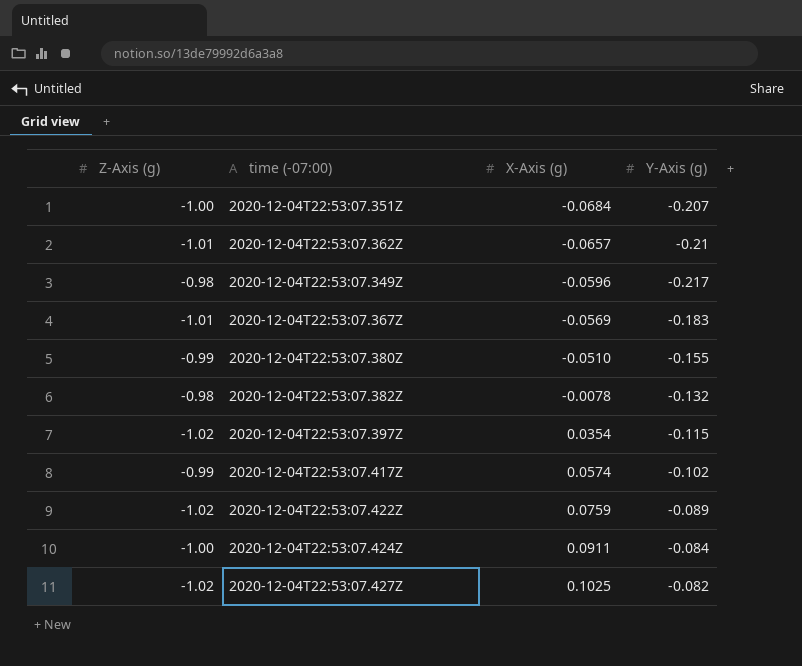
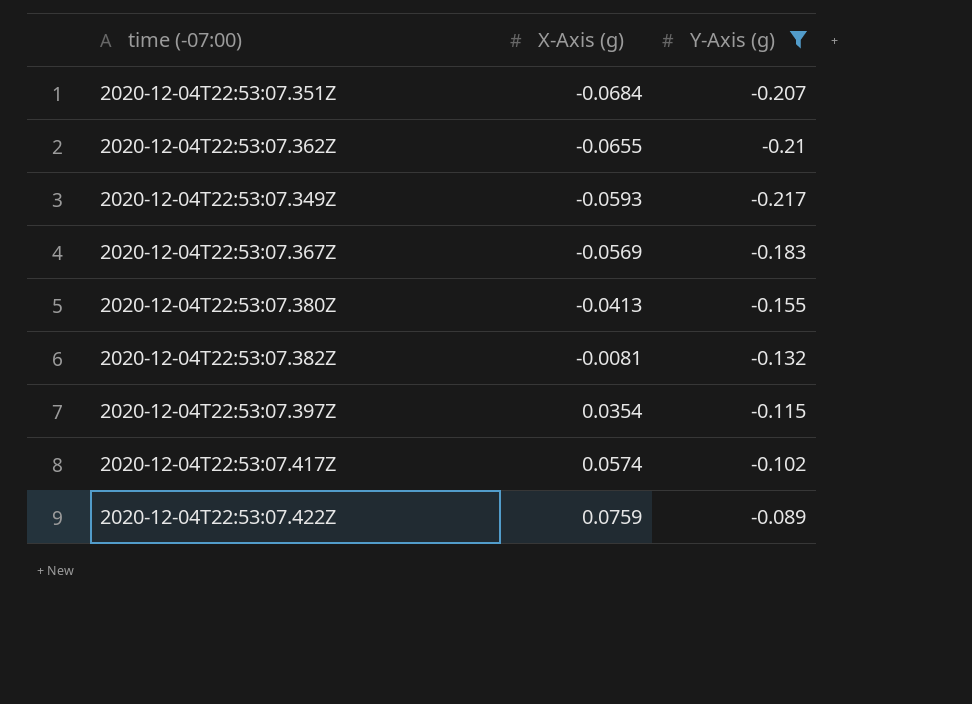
filter: none -> Y-Axis (g) <= -0.089
column Z-Axis (g) | position: 1 -> none
2020-12-04T22:53:07.362Z | X-Axis (g): -0.0657 -> -0.0655
2020-12-04T22:53:07.349Z | X-Axis (g): -0.0596 -> -0.0593
2020-12-04T22:53:07.380Z | X-Axis (g): -0.0510 -> -0.0413
2020-12-04T22:53:07.382Z | X-Axis (g): -0.0078 -> -0.0081

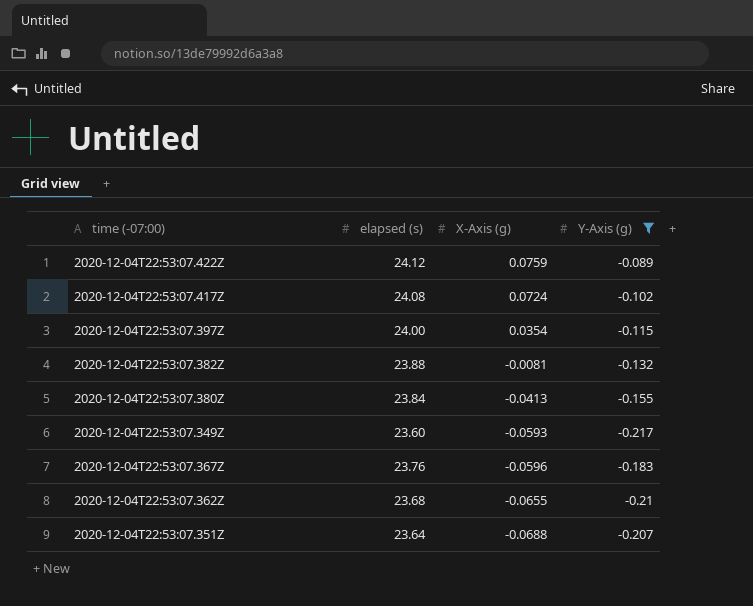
row order: X-Axis (g) ascending -> X-Axis (g) descending
column elapsed (s) | position: none -> 2
2020-12-04T22:53:07.417Z | X-Axis (g): 0.0574 -> 0.0724
2020-12-04T22:53:07.367Z | X-Axis (g): -0.0569 -> -0.0596
2020-12-04T22:53:07.351Z | X-Axis (g): -0.0684 -> -0.0688

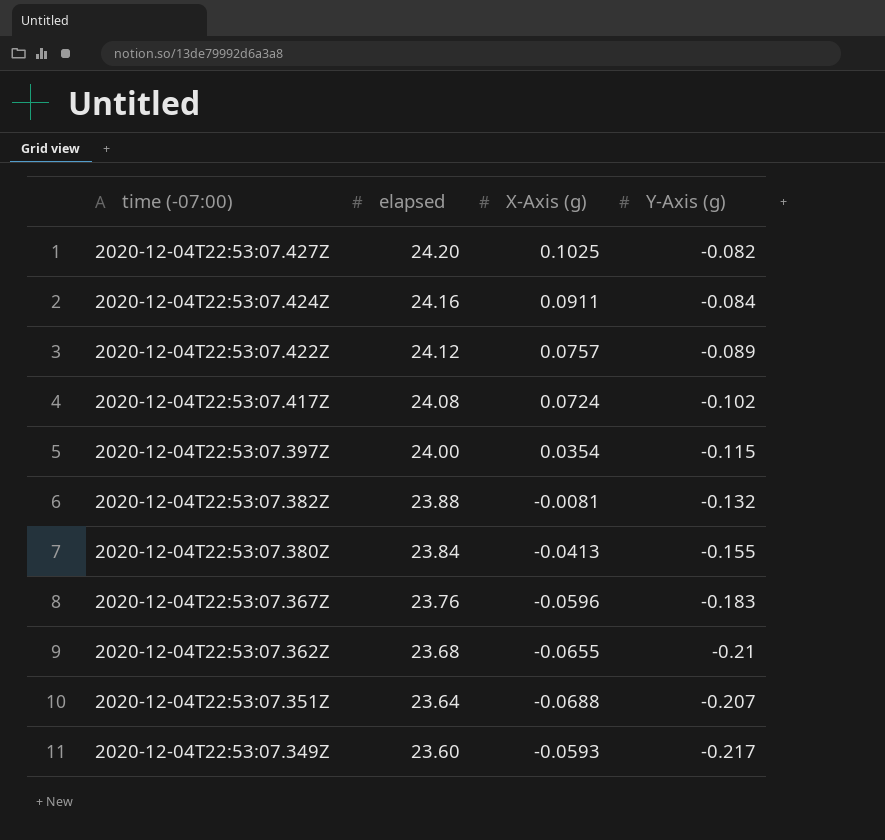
filter: Y-Axis (g) <= -0.089 -> none
row order: X-Axis (g) descending -> time (-07:00) descending
column name: elapsed (s) -> elapsed
2020-12-04T22:53:07.422Z | X-Axis (g): 0.0759 -> 0.0757

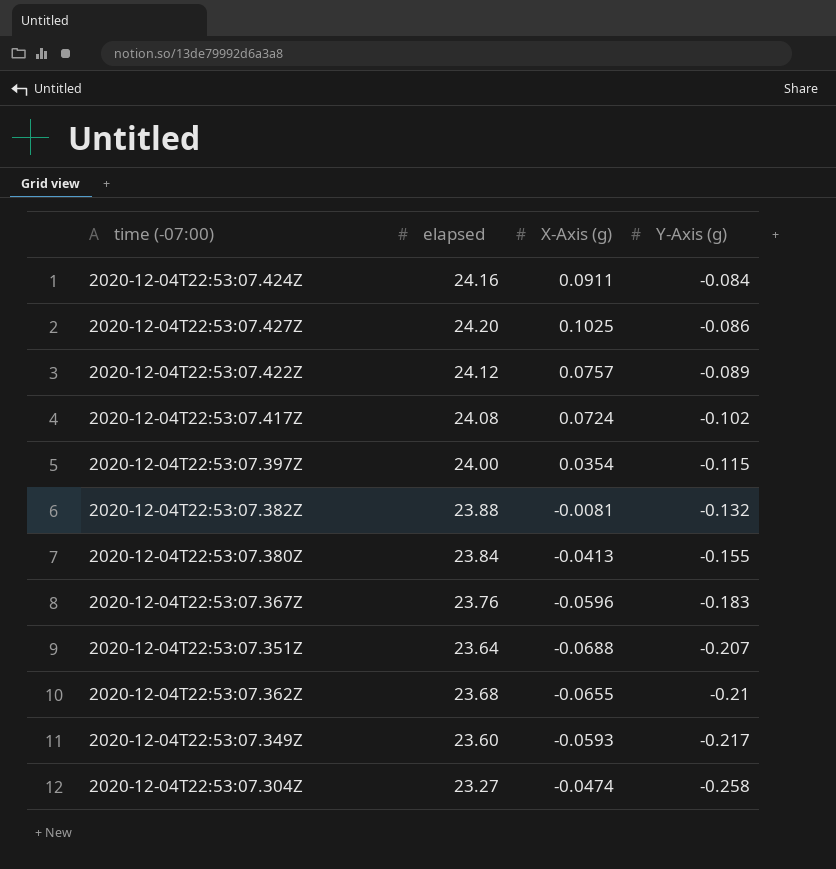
row order: time (-07:00) descending -> Y-Axis (g) descending
2020-12-04T22:53:07.427Z | Y-Axis (g): -0.082 -> -0.086
row 2020-12-04T22:53:07.304Z: none -> 23.27 | -0.0474 | -0.258

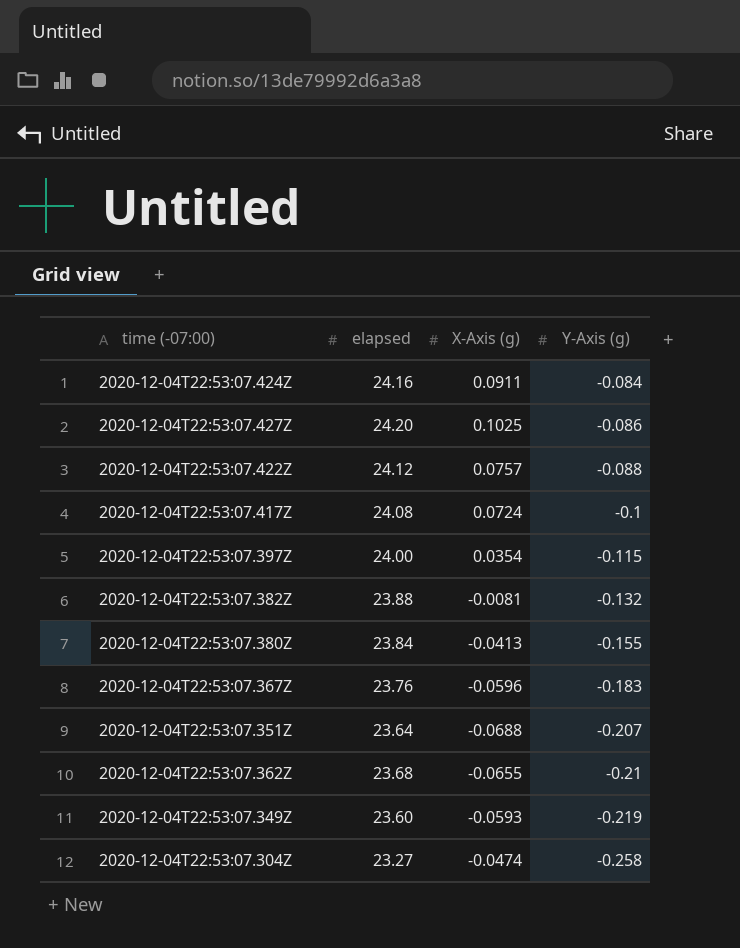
2020-12-04T22:53:07.422Z | Y-Axis (g): -0.089 -> -0.088
2020-12-04T22:53:07.417Z | Y-Axis (g): -0.102 -> -0.1
2020-12-04T22:53:07.349Z | Y-Axis (g): -0.217 -> -0.219

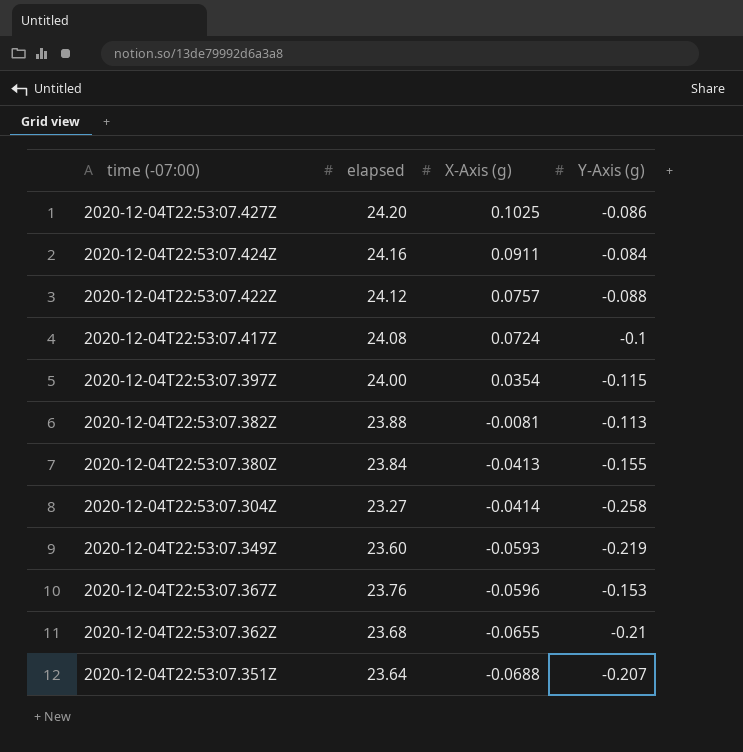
row order: Y-Axis (g) descending -> X-Axis (g) descending
2020-12-04T22:53:07.382Z | Y-Axis (g): -0.132 -> -0.113
2020-12-04T22:53:07.304Z | X-Axis (g): -0.0474 -> -0.0414
2020-12-04T22:53:07.367Z | Y-Axis (g): -0.183 -> -0.153

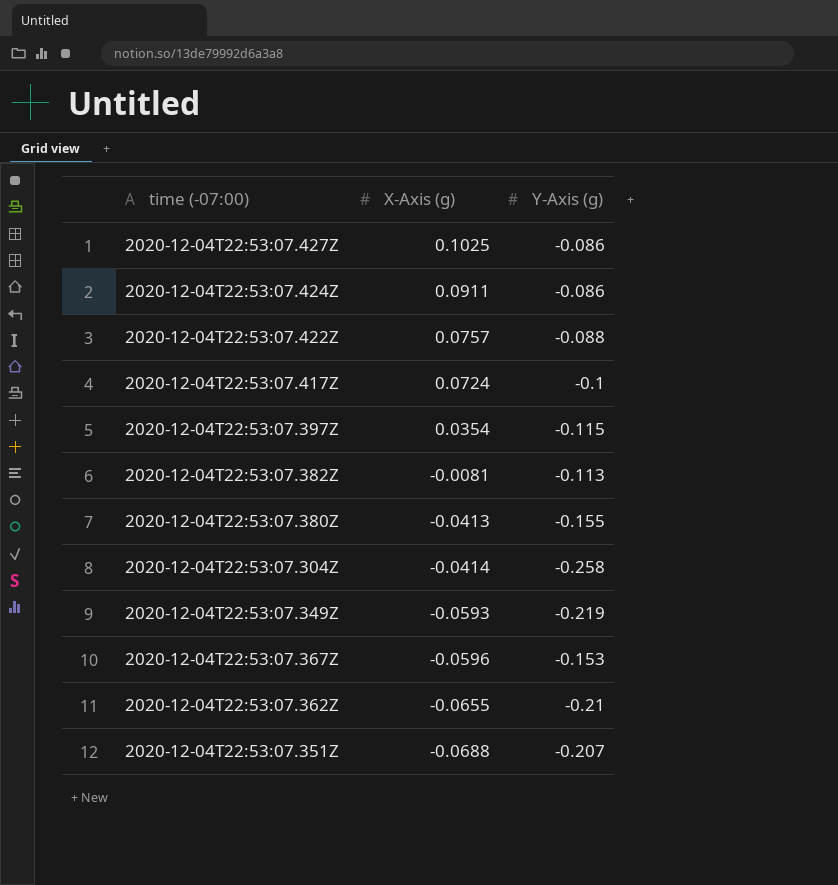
column elapsed | position: 2 -> none
2020-12-04T22:53:07.424Z | Y-Axis (g): -0.084 -> -0.086

